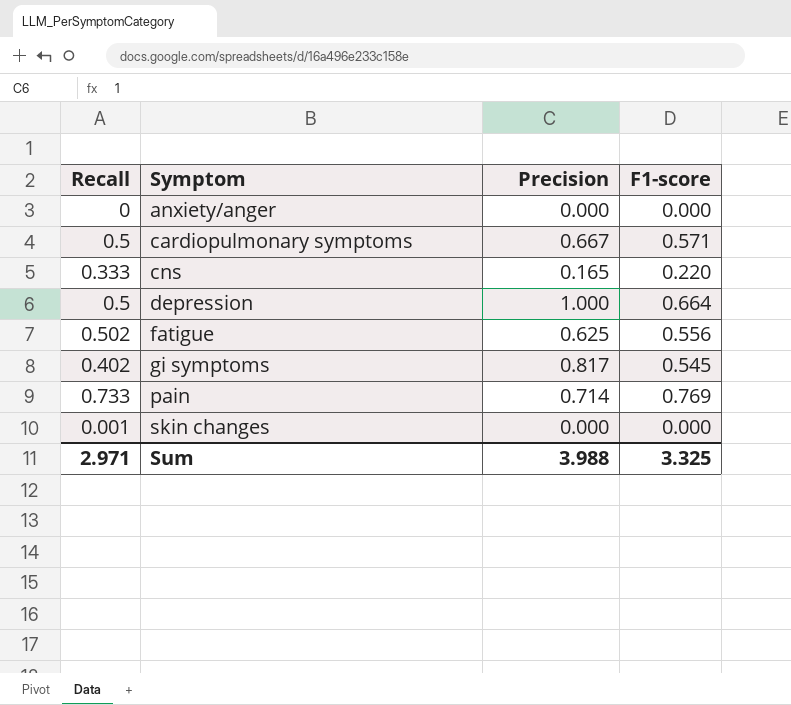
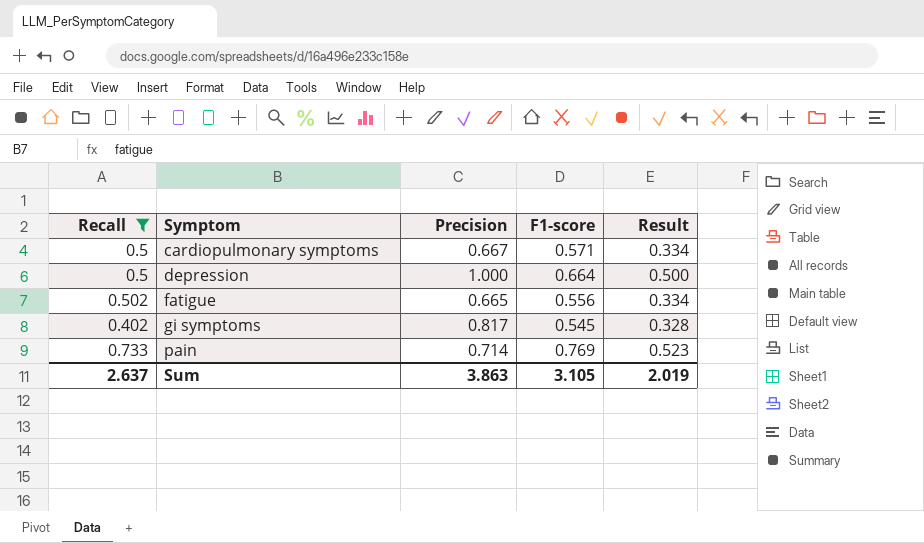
filter: none -> Recall >= 0.402
column Result | formula: none -> [Recall] * [Precision]
fatigue | Precision: 0.625 -> 0.665
Sum | Recall: 2.971 -> 2.637
Sum | Precision: 3.988 -> 3.863
Sum | F1-score: 3.325 -> 3.105

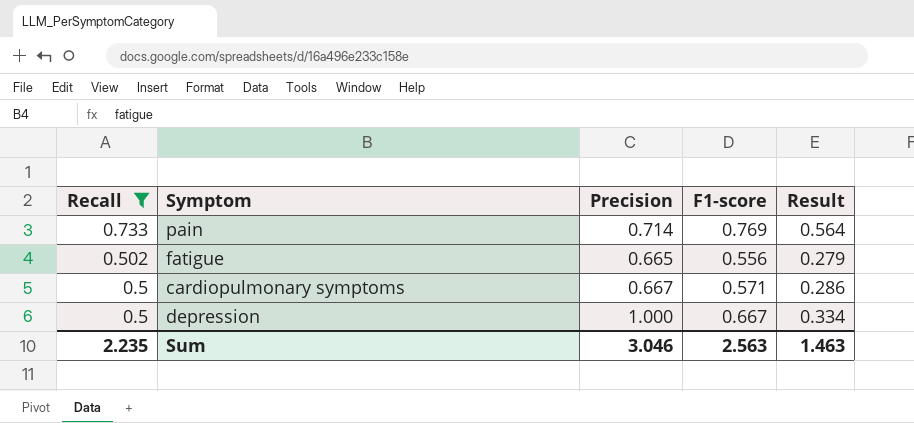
row order: Symptom ascending -> Recall descending
column Result | formula: [Recall] * [Precision] -> [Recall] * [F1-score]
row gi symptoms: 0.402 | 0.817 | 0.545 | 0.328 -> none
depression | F1-score: 0.664 -> 0.667
Sum | Recall: 2.637 -> 2.235
Sum | Precision: 3.863 -> 3.046
Sum | F1-score: 3.105 -> 2.563
Sum | Result: 2.019 -> 1.463

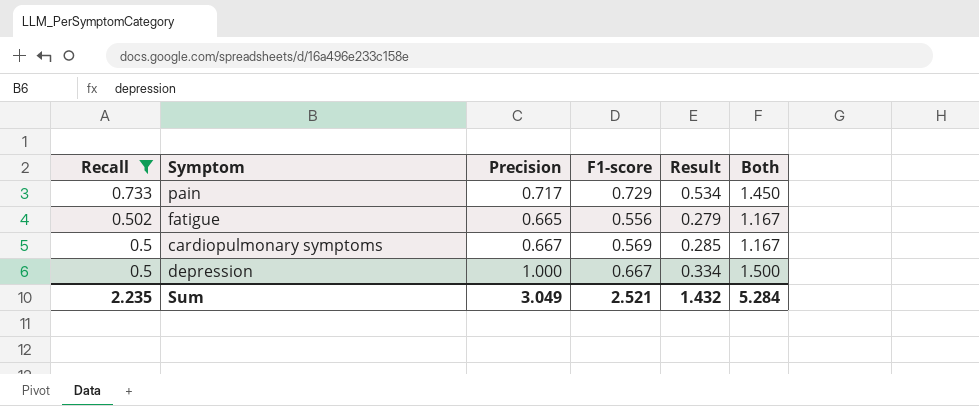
column Both | formula: none -> [Recall] + [Precision]
pain | Precision: 0.714 -> 0.717
pain | F1-score: 0.769 -> 0.729
pain | Result: 0.564 -> 0.534
cardiopulmonary symptoms | F1-score: 0.571 -> 0.569
cardiopulmonary symptoms | Result: 0.286 -> 0.285
Sum | Precision: 3.046 -> 3.049
Sum | F1-score: 2.563 -> 2.521
Sum | Result: 1.463 -> 1.432

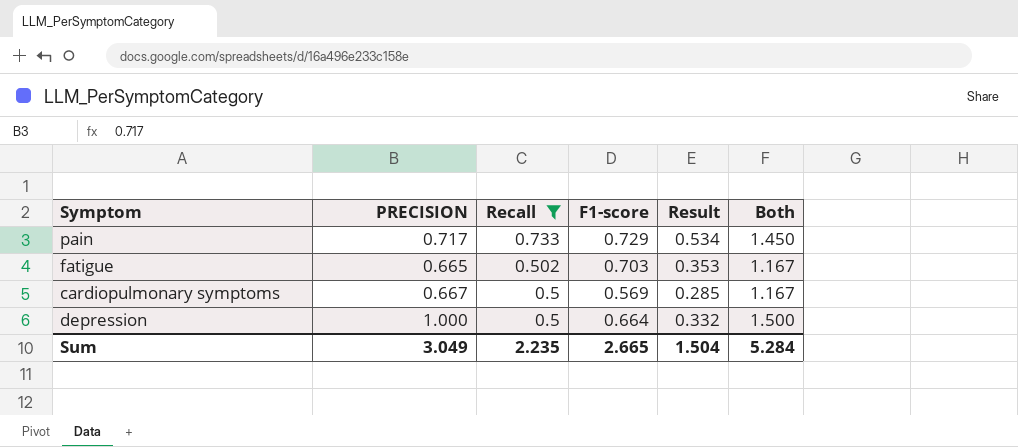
column name: Precision -> PRECISION
column Recall | position: 1 -> 3
fatigue | F1-score: 0.556 -> 0.703
fatigue | Result: 0.279 -> 0.353
depression | F1-score: 0.667 -> 0.664
depression | Result: 0.334 -> 0.332
Sum | F1-score: 2.521 -> 2.665
Sum | Result: 1.432 -> 1.504

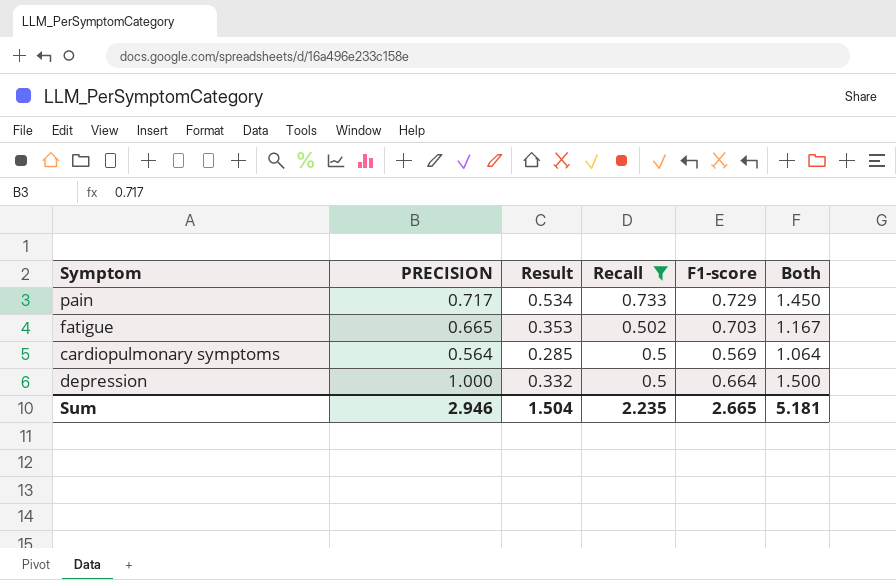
column Result | position: 5 -> 3
cardiopulmonary symptoms | PRECISION: 0.667 -> 0.564
cardiopulmonary symptoms | Both: 1.167 -> 1.064
Sum | PRECISION: 3.049 -> 2.946
Sum | Both: 5.284 -> 5.181

